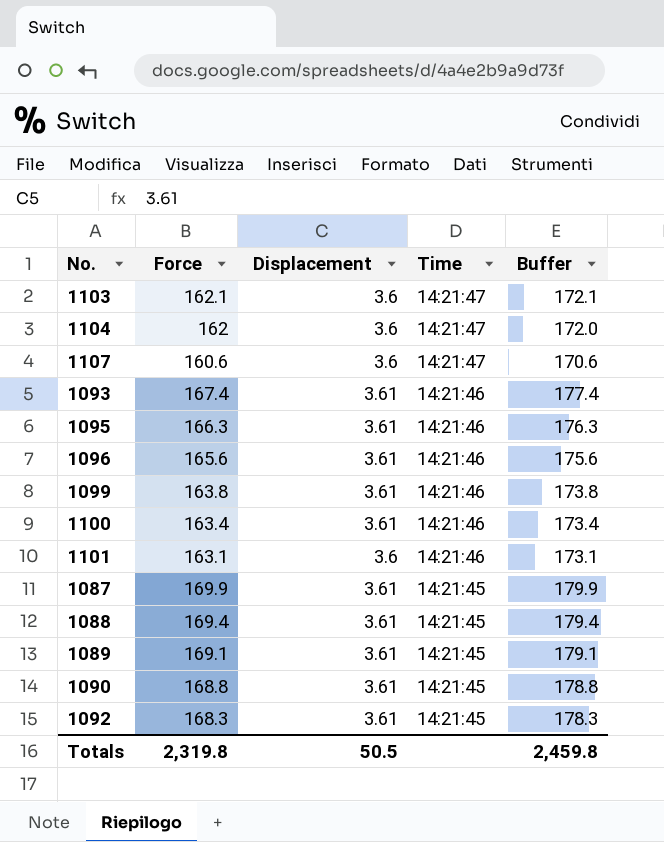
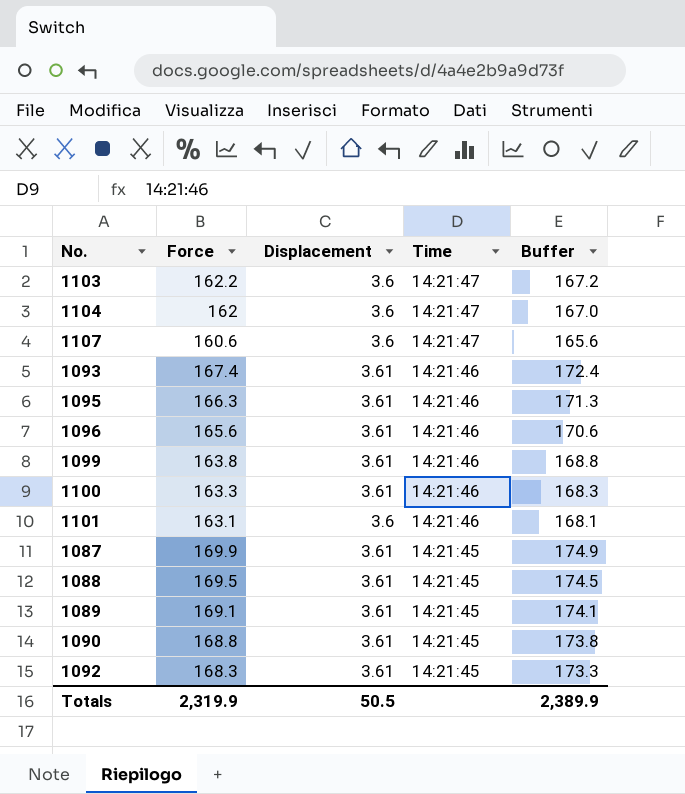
column Buffer | formula: [Force] + 10 -> [Force] + 5
1103 | Force: 162.1 -> 162.2
1100 | Force: 163.4 -> 163.3
1088 | Force: 169.4 -> 169.5
Totals | Force: 2,319.8 -> 2,319.9
Totals | Buffer: 2,459.8 -> 2,389.9

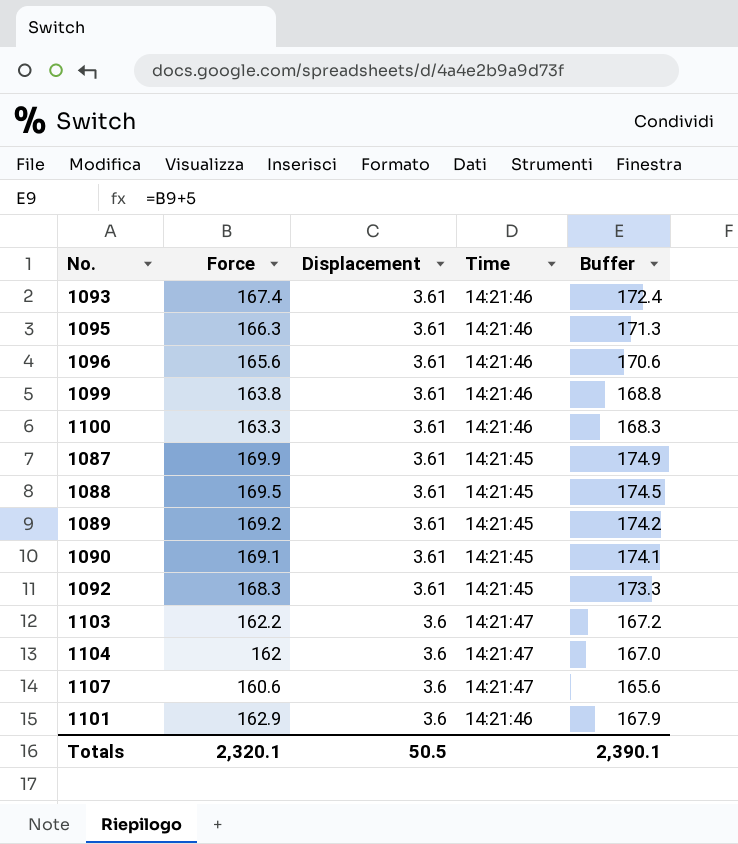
row order: Time descending -> Displacement descending
1089 | Force: 169.1 -> 169.2
1089 | Buffer: 174.1 -> 174.2
1090 | Force: 168.8 -> 169.1
1090 | Buffer: 173.8 -> 174.1
1101 | Force: 163.1 -> 162.9
1101 | Buffer: 168.1 -> 167.9
Totals | Force: 2,319.9 -> 2,320.1
Totals | Buffer: 2,389.9 -> 2,390.1

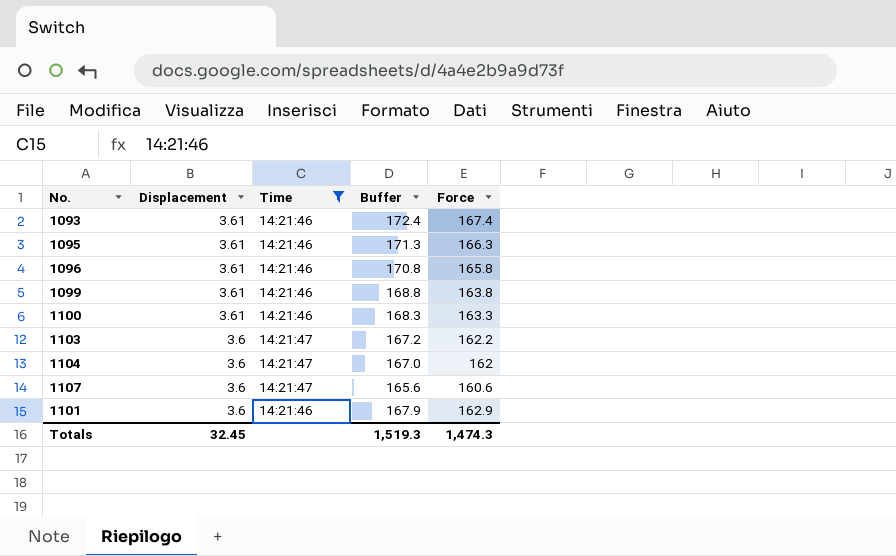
filter: none -> Time != 14:21:45
column Force | position: 2 -> 5
1096 | Buffer: 170.6 -> 170.8
1096 | Force: 165.6 -> 165.8
Totals | Displacement: 50.5 -> 32.45
Totals | Buffer: 2,390.1 -> 1,519.3
Totals | Force: 2,320.1 -> 1,474.3

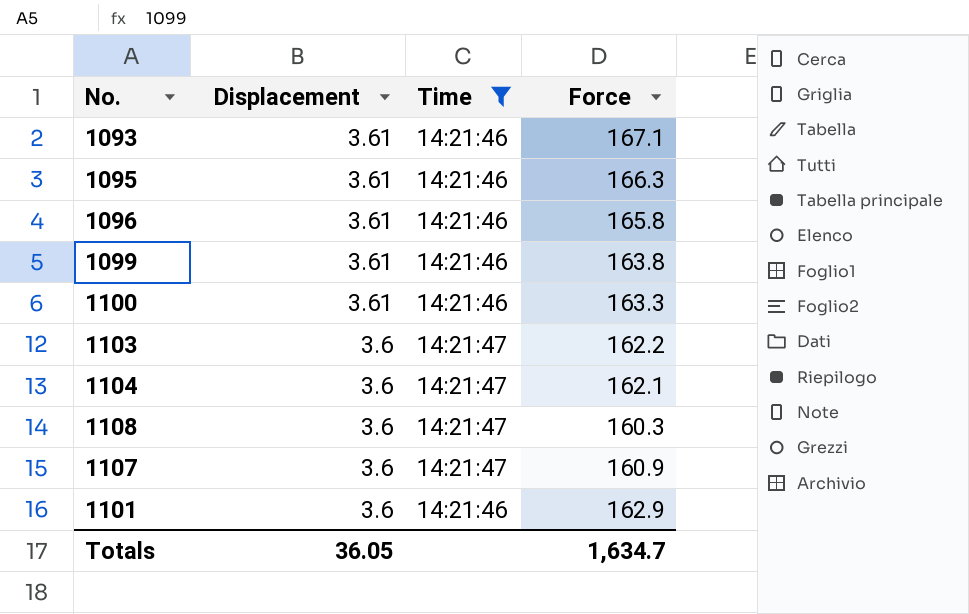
column Buffer | formula: [Force] + 5 -> none
1093 | Force: 167.4 -> 167.1
1104 | Force: 162 -> 162.1
row 1108: none -> 3.6 | 14:21:47 | 160.3
1107 | Force: 160.6 -> 160.9
Totals | Displacement: 32.45 -> 36.05
Totals | Force: 1,474.3 -> 1,634.7

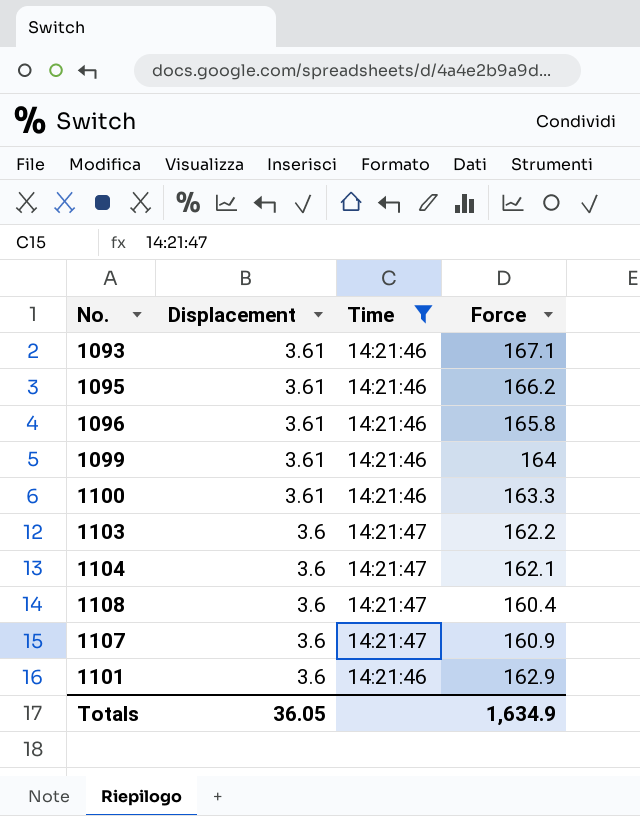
1095 | Force: 166.3 -> 166.2
1099 | Force: 163.8 -> 164
1108 | Force: 160.3 -> 160.4
Totals | Force: 1,634.7 -> 1,634.9

